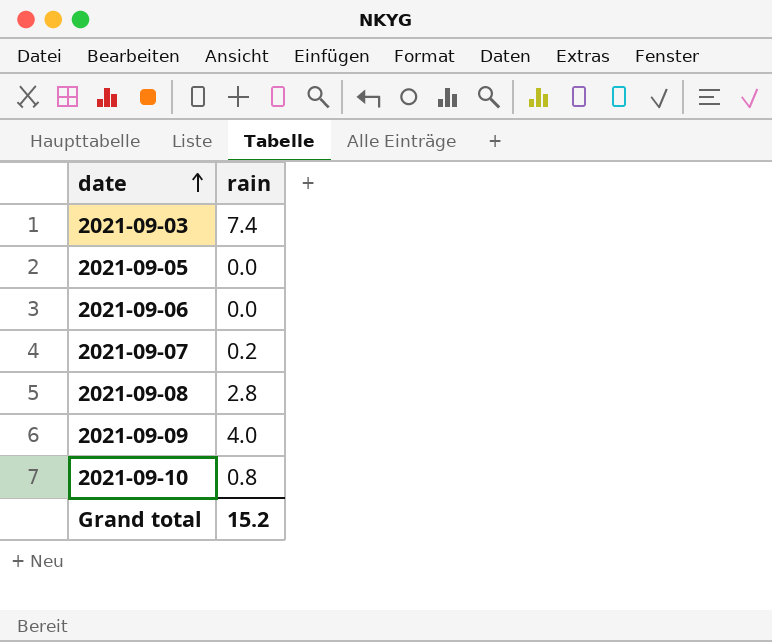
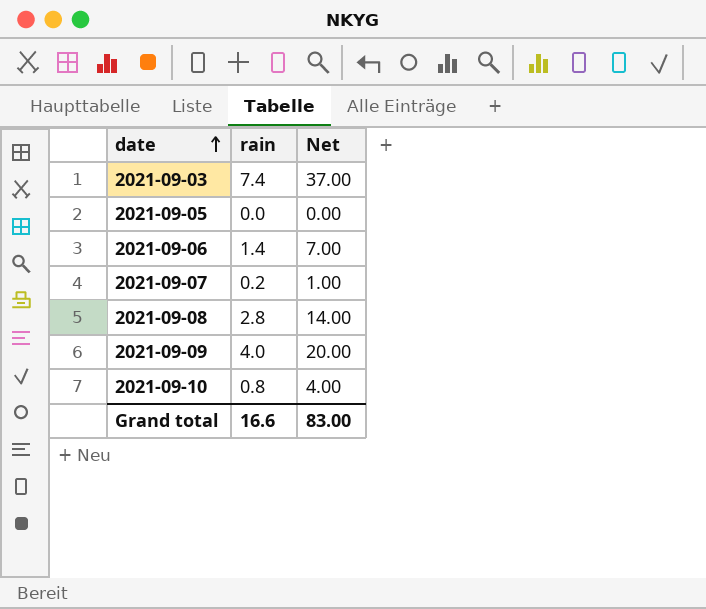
column Net | formula: none -> [rain] * 5
2021-09-06 | rain: 0.0 -> 1.4
Grand total | rain: 15.2 -> 16.6

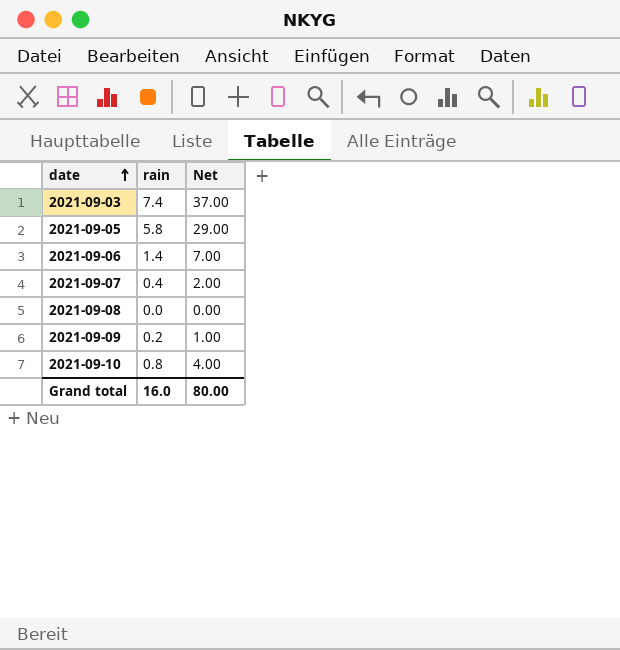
2021-09-05 | rain: 0.0 -> 5.8
2021-09-05 | Net: 0.00 -> 29.00
2021-09-07 | rain: 0.2 -> 0.4
2021-09-07 | Net: 1.00 -> 2.00
2021-09-08 | rain: 2.8 -> 0.0
2021-09-08 | Net: 14.00 -> 0.00
2021-09-09 | rain: 4.0 -> 0.2
2021-09-09 | Net: 20.00 -> 1.00
Grand total | rain: 16.6 -> 16.0
Grand total | Net: 83.00 -> 80.00

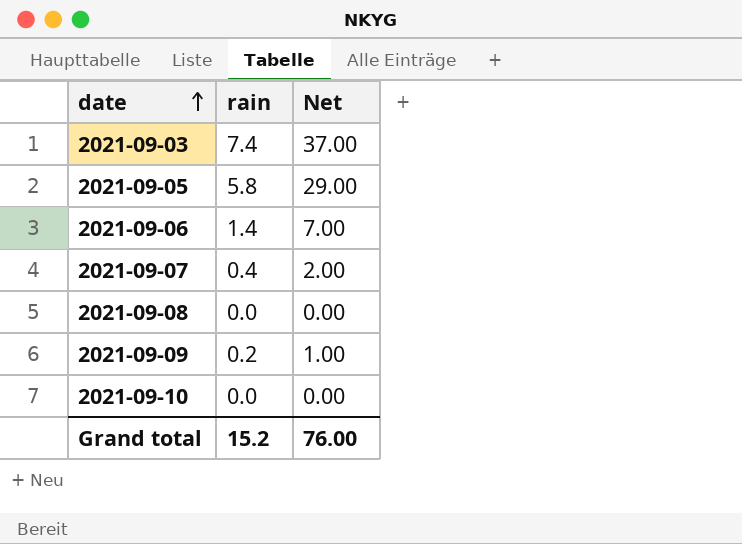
2021-09-10 | rain: 0.8 -> 0.0
2021-09-10 | Net: 4.00 -> 0.00
Grand total | rain: 16.0 -> 15.2
Grand total | Net: 80.00 -> 76.00

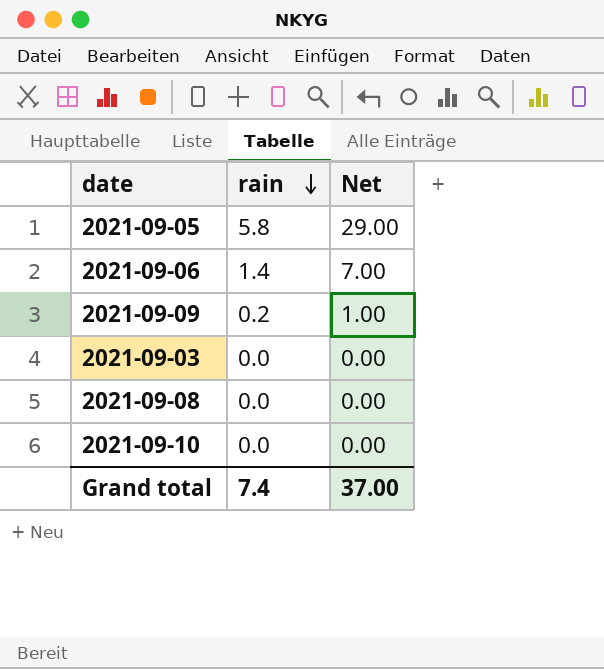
row order: date ascending -> rain descending
row 2021-09-07: 0.4 | 2.00 -> none
2021-09-03 | rain: 7.4 -> 0.0
2021-09-03 | Net: 37.00 -> 0.00
Grand total | rain: 15.2 -> 7.4
Grand total | Net: 76.00 -> 37.00

